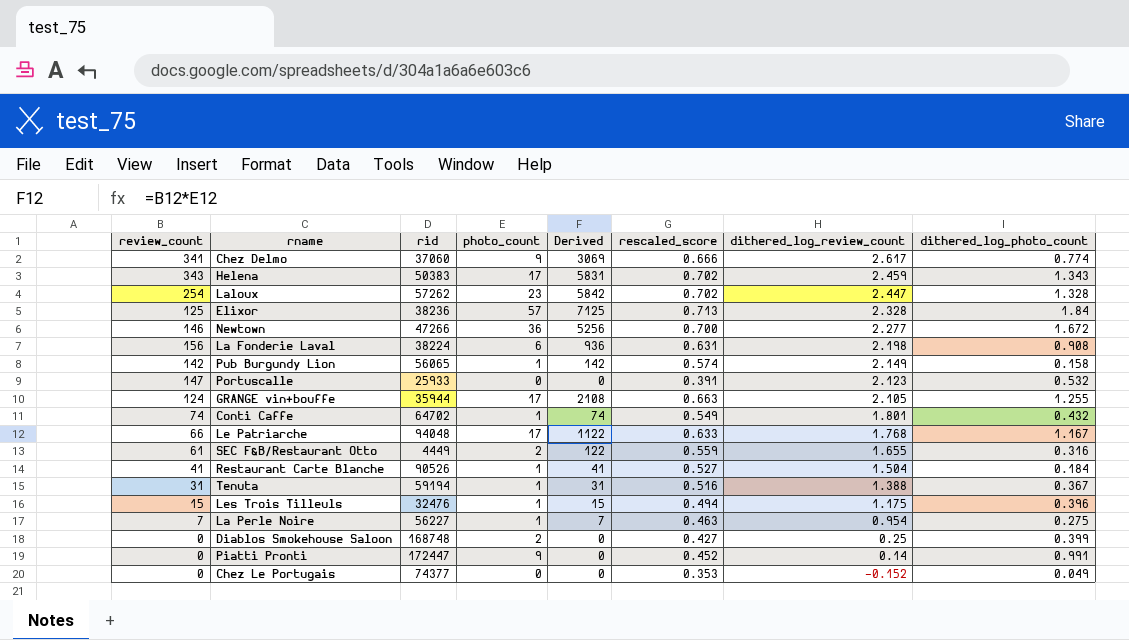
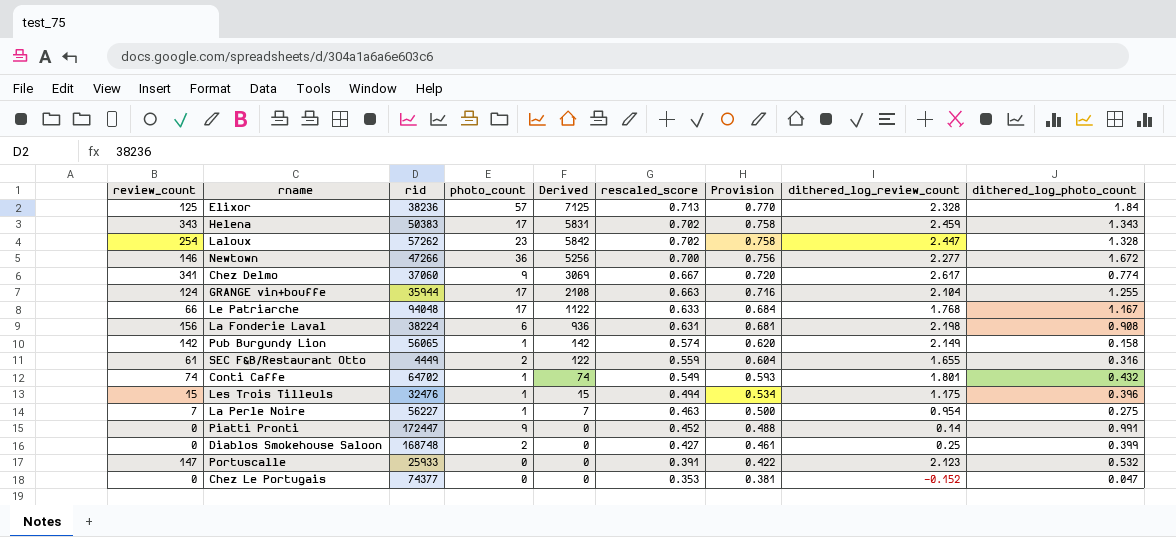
row order: dithered_log_review_count descending -> rescaled_score descending
column Provision | formula: none -> [rescaled_score] * 1.08
row Restaurant Carte Blanche: 41 | 90526 | 1 | 41 | 0.527 | 1.504 | 0.184 -> none
row Tenuta: 31 | 59194 | 1 | 31 | 0.516 | 1.388 | 0.367 -> none
Chez Delmo | rescaled_score: 0.666 -> 0.667
GRANGE vin+bouffe | dithered_log_review_count: 2.105 -> 2.104
Chez Le Portugais | dithered_log_photo_count: 0.049 -> 0.047

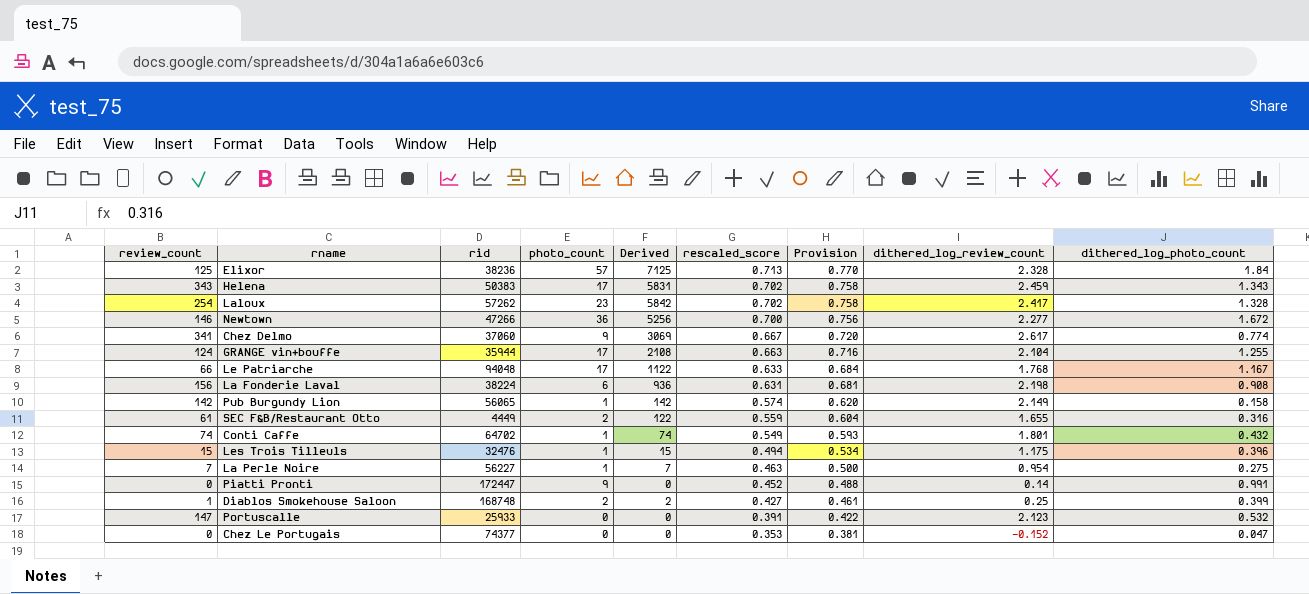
Laloux | dithered_log_review_count: 2.447 -> 2.417
Diablos Smokehouse Saloon | review_count: 0 -> 1
Diablos Smokehouse Saloon | Derived: 0 -> 2

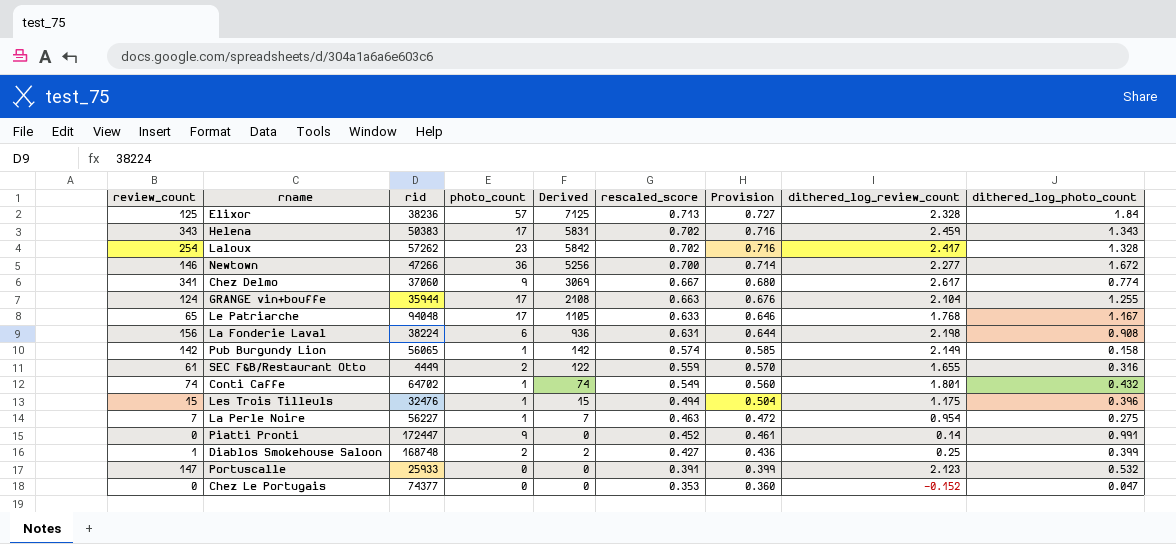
column Provision | formula: [rescaled_score] * 1.08 -> [rescaled_score] * 1.02
Le Patriarche | review_count: 66 -> 65
Le Patriarche | Derived: 1122 -> 1105

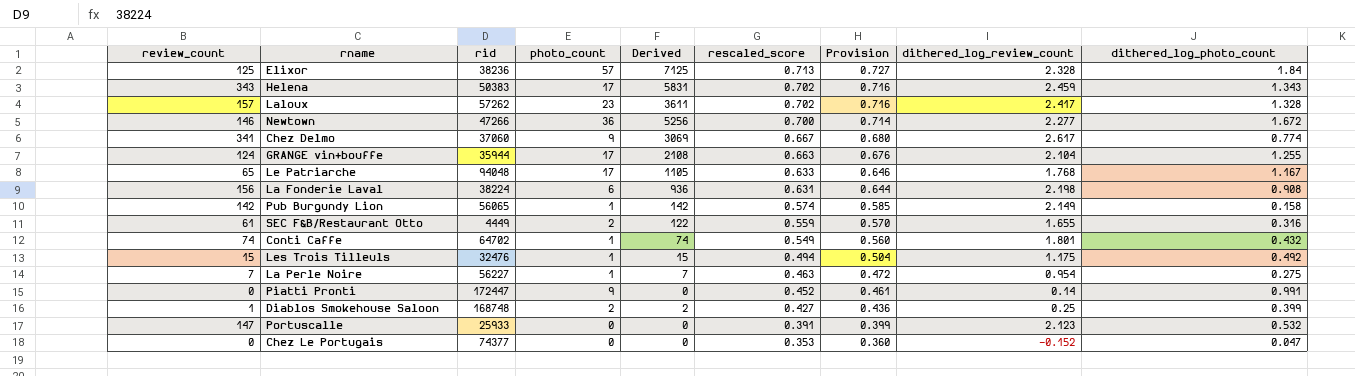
Laloux | review_count: 254 -> 157
Laloux | Derived: 5842 -> 3611
Les Trois Tilleuls | dithered_log_photo_count: 0.396 -> 0.492

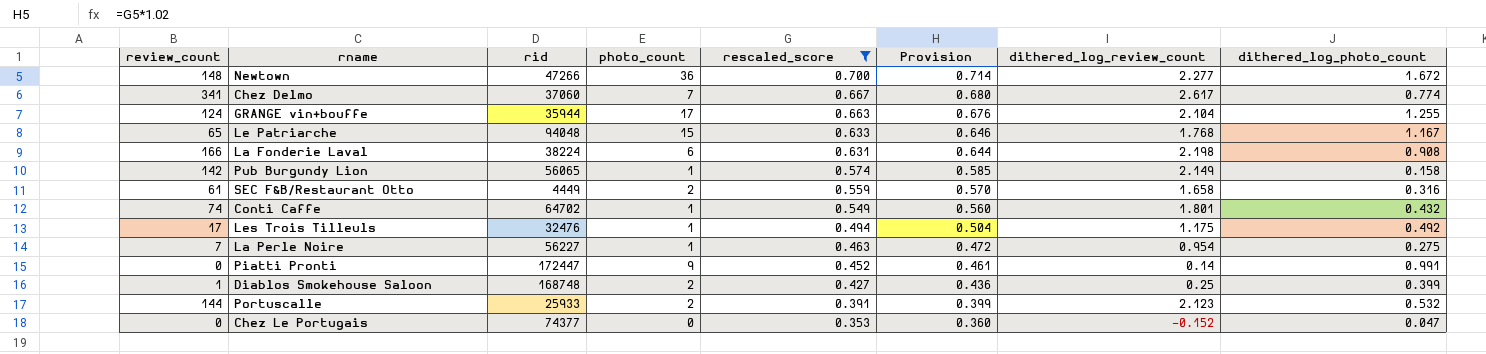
filter: none -> rescaled_score <= 0.700
column Derived | formula: [review_count] * [photo_count] -> none
Newtown | review_count: 146 -> 148
Chez Delmo | photo_count: 9 -> 7
Le Patriarche | photo_count: 17 -> 15
La Fonderie Laval | review_count: 156 -> 166
SEC F&B/Restaurant Otto | dithered_log_review_count: 1.655 -> 1.658
Les Trois Tilleuls | review_count: 15 -> 17
Portuscalle | review_count: 147 -> 144
Portuscalle | photo_count: 0 -> 2

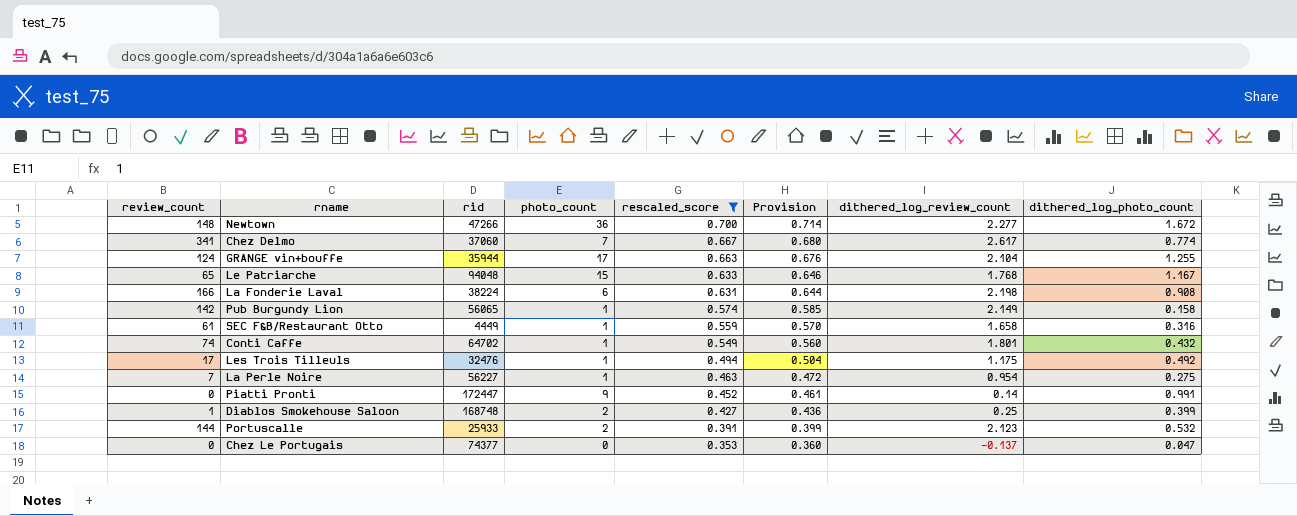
SEC F&B/Restaurant Otto | photo_count: 2 -> 1
Chez Le Portugais | dithered_log_review_count: -0.152 -> -0.137

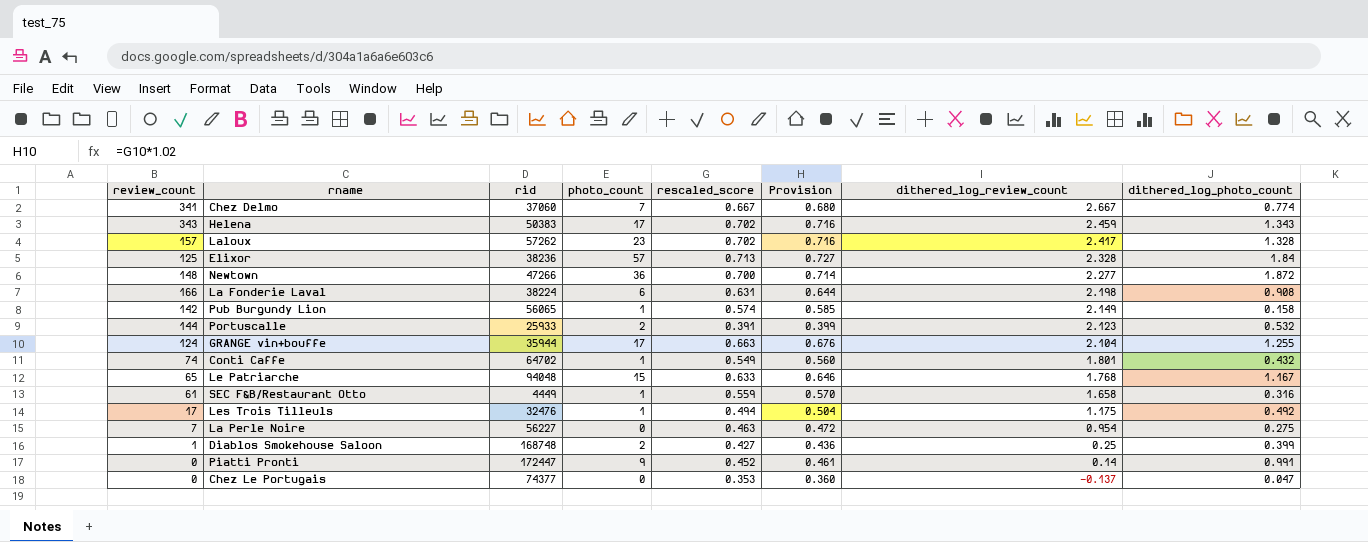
filter: rescaled_score <= 0.700 -> none
row order: rescaled_score descending -> dithered_log_review_count descending
Chez Delmo | dithered_log_review_count: 2.617 -> 2.667
Newtown | dithered_log_photo_count: 1.672 -> 1.872
La Perle Noire | photo_count: 1 -> 0

